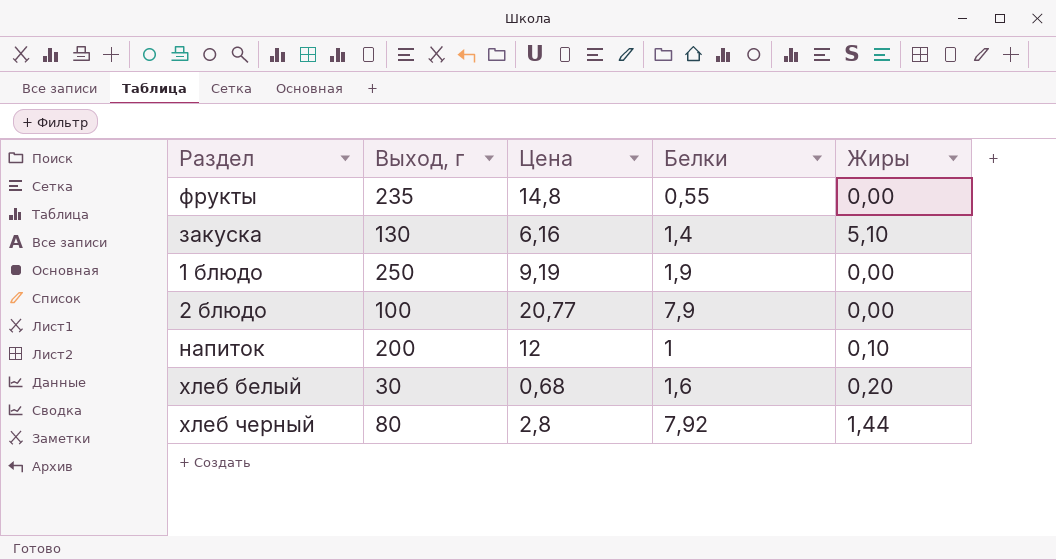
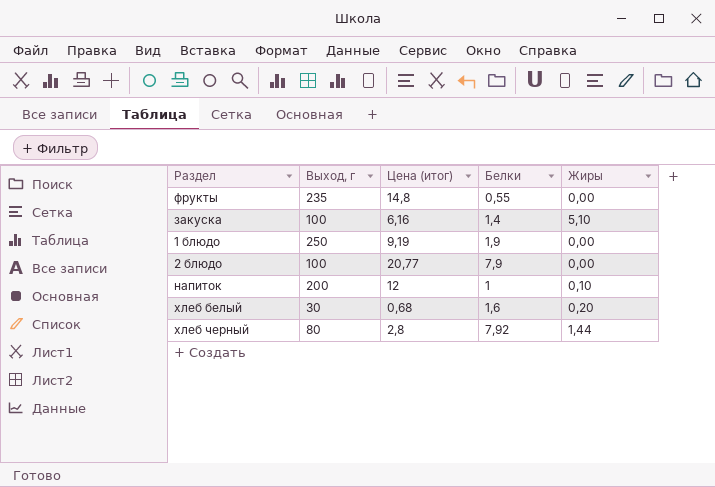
column name: Цена -> Цена (итог)
закуска | Выход, г: 130 -> 100

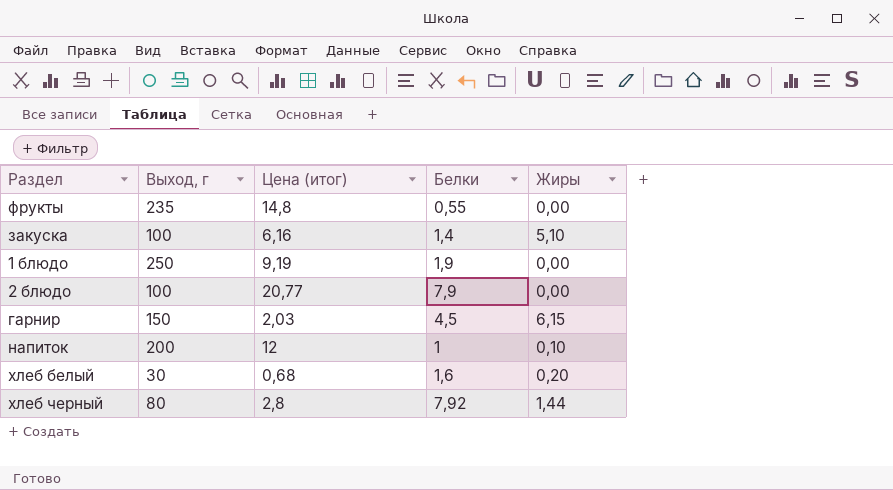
row гарнир: none -> 150 | 2,03 | 4,5 | 6,15

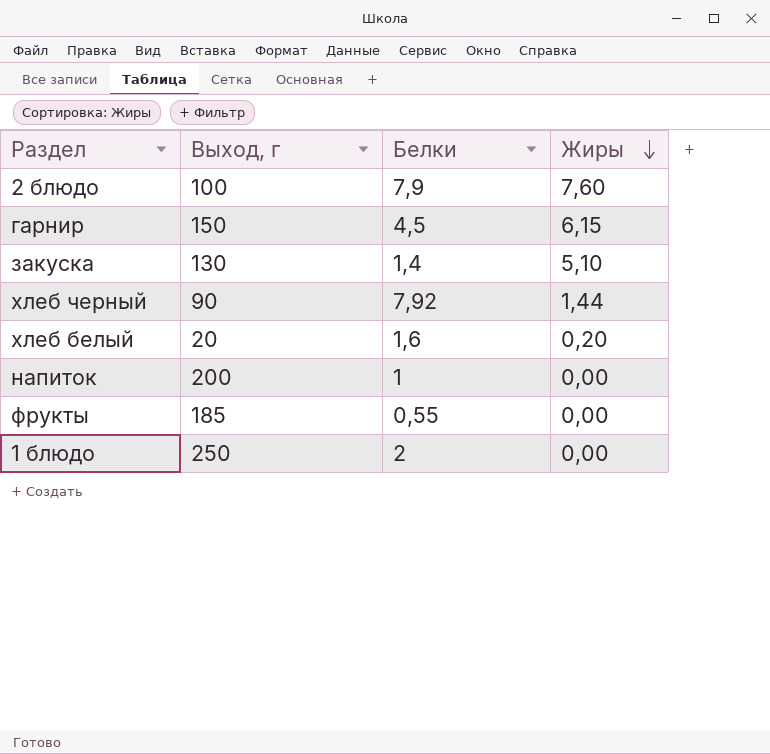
row order: none -> Жиры descending
column Цена (итог) | position: 3 -> none
2 блюдо | Жиры: 0,00 -> 7,60
закуска | Выход, г: 100 -> 130
хлеб черный | Выход, г: 80 -> 90
хлеб белый | Выход, г: 30 -> 20
напиток | Жиры: 0,10 -> 0,00
фрукты | Выход, г: 235 -> 185
1 блюдо | Белки: 1,9 -> 2

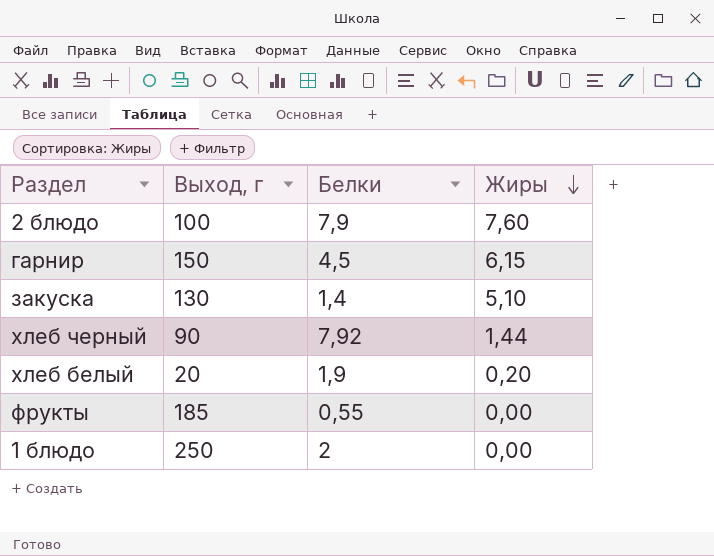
row напиток: 200 | 1 | 0,00 -> none
хлеб белый | Белки: 1,6 -> 1,9

